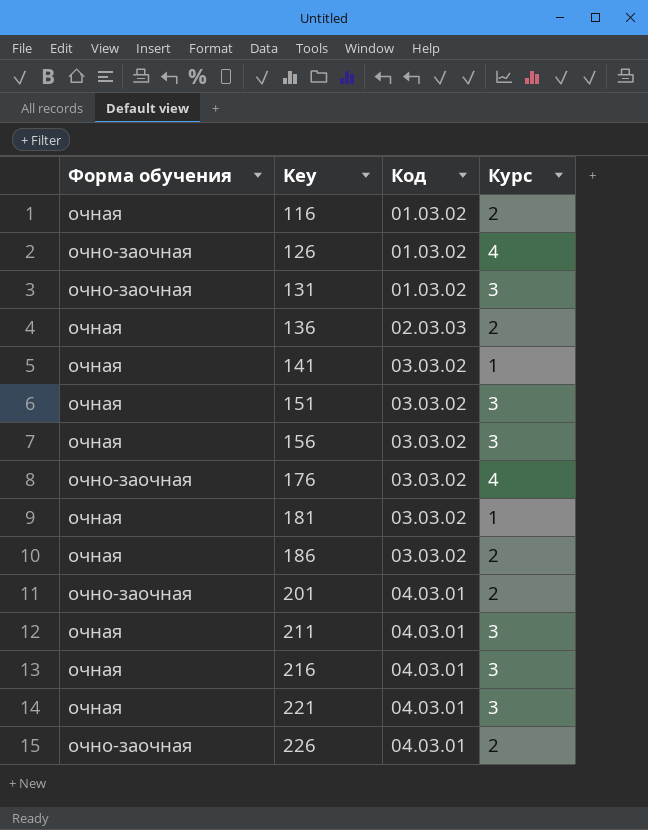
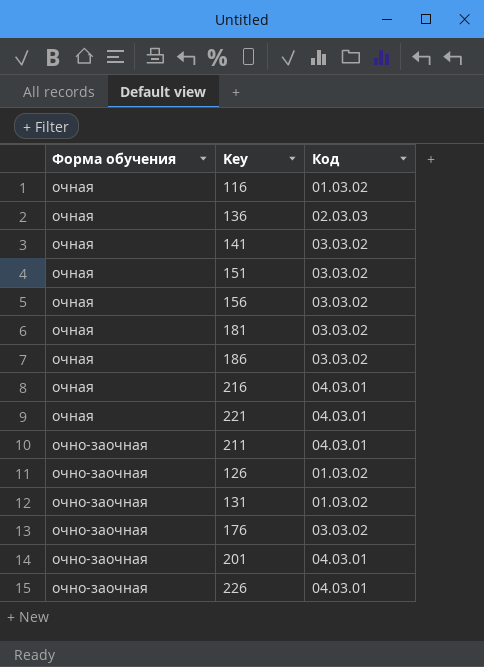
row order: Key ascending -> Форма обучения ascending
column Курс | position: 4 -> none
211 | Форма обучения: очная -> очно-заочная

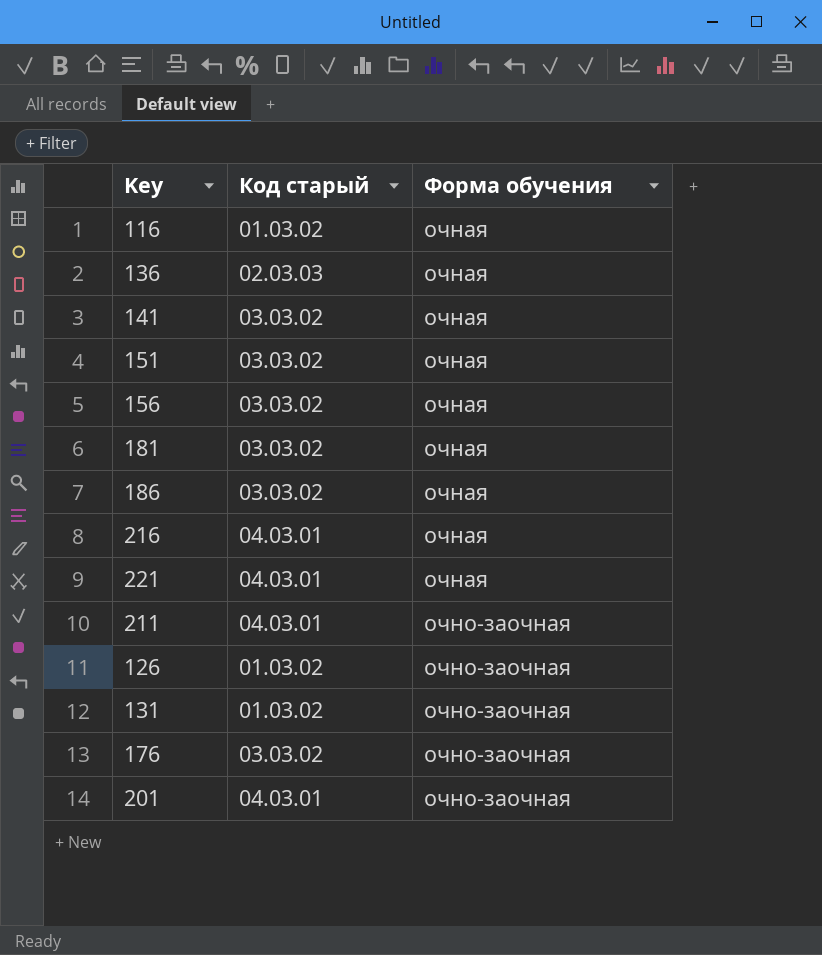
column name: Код -> Код старый
column Форма обучения | position: 1 -> 3
row 226: очно-заочная | 04.03.01 -> none

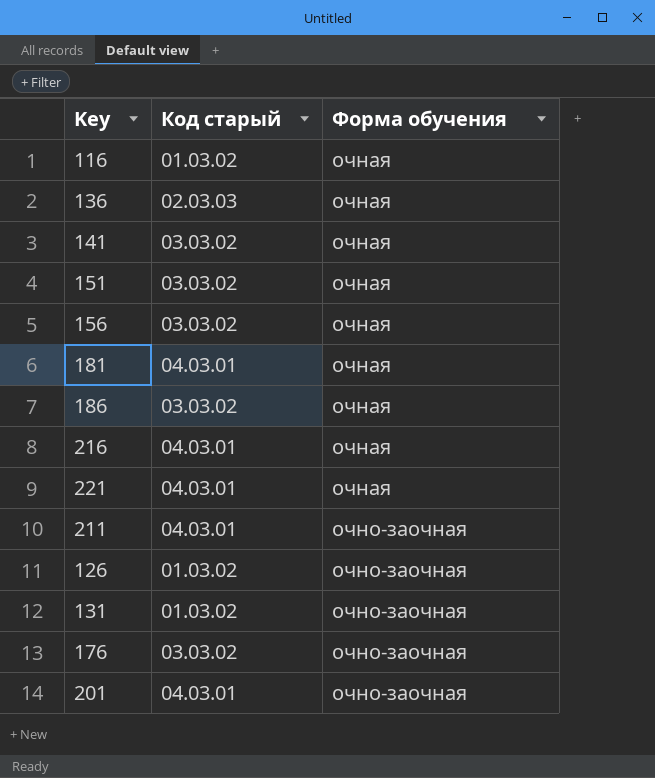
181 | Код старый: 03.03.02 -> 04.03.01

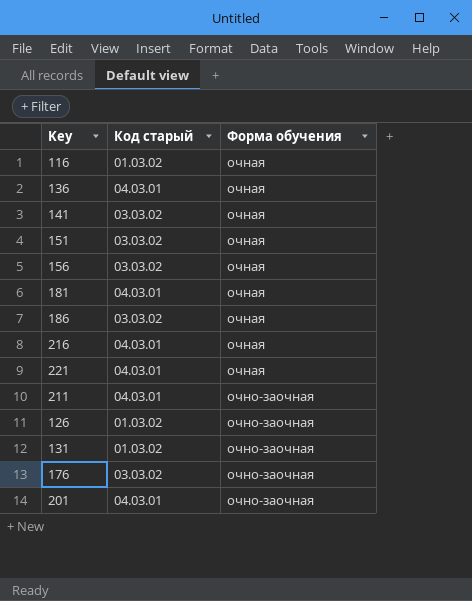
136 | Код старый: 02.03.03 -> 04.03.01

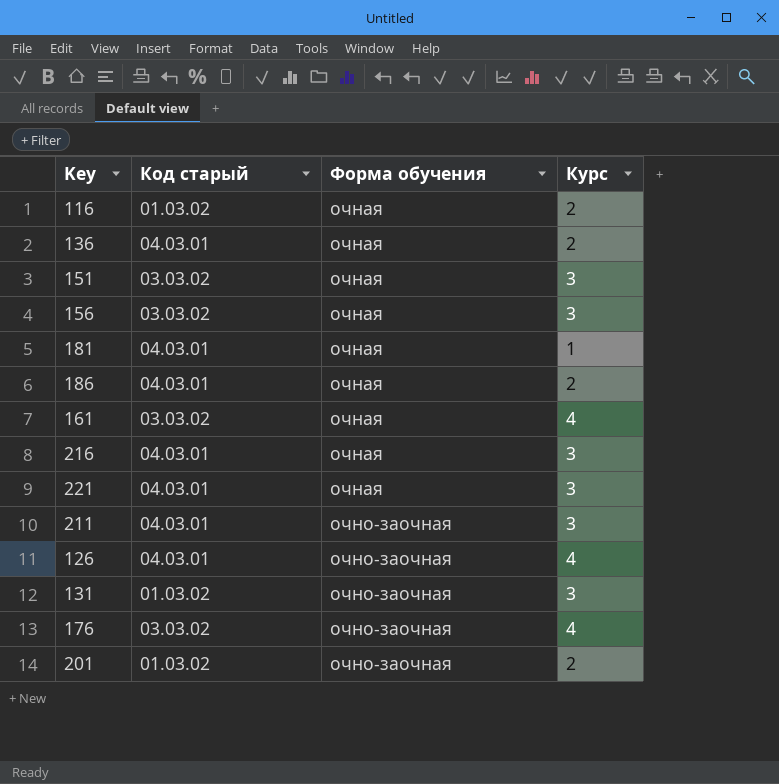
column Курс | position: none -> 4
row 141: 03.03.02 | очная -> none
186 | Код старый: 03.03.02 -> 04.03.01
row 161: none -> 03.03.02 | очная | 4
126 | Код старый: 01.03.02 -> 04.03.01
201 | Код старый: 04.03.01 -> 01.03.02

